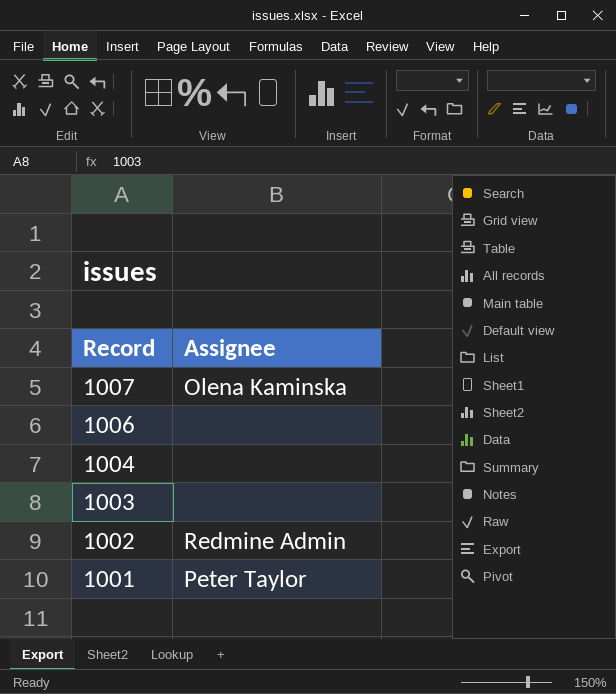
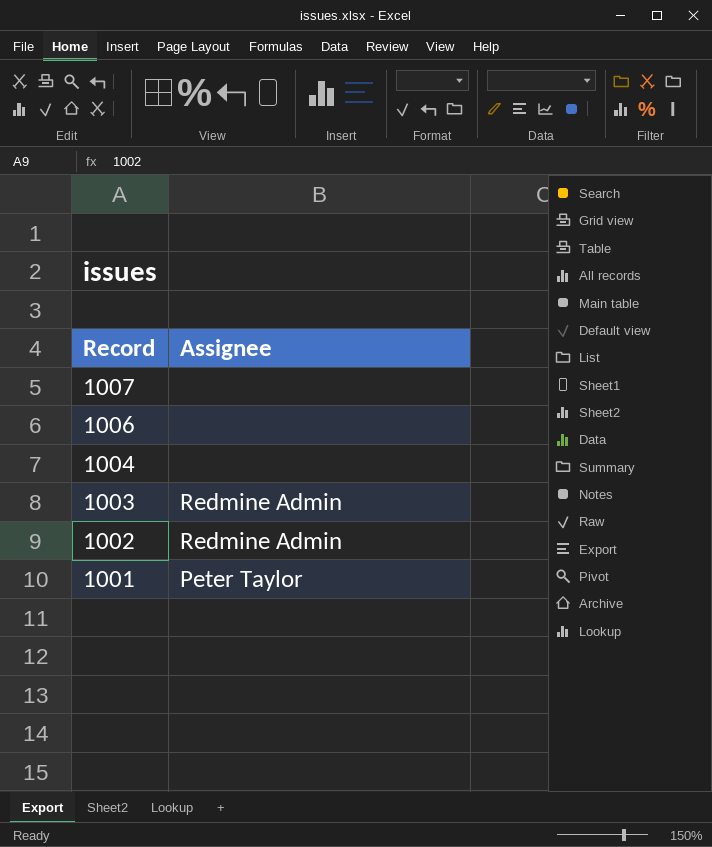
1007 | Assignee: Olena Kaminska -> none
1003 | Assignee: none -> Redmine Admin

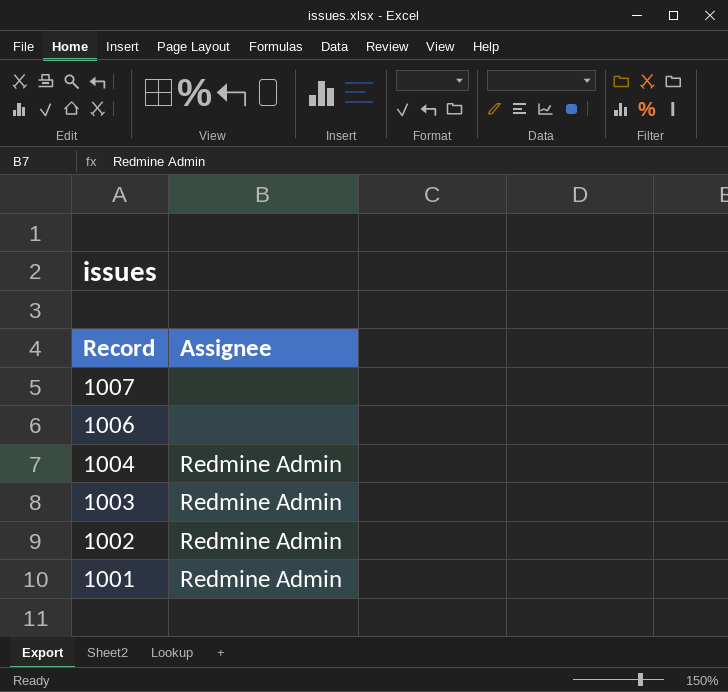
1004 | Assignee: none -> Redmine Admin
1001 | Assignee: Peter Taylor -> Redmine Admin

